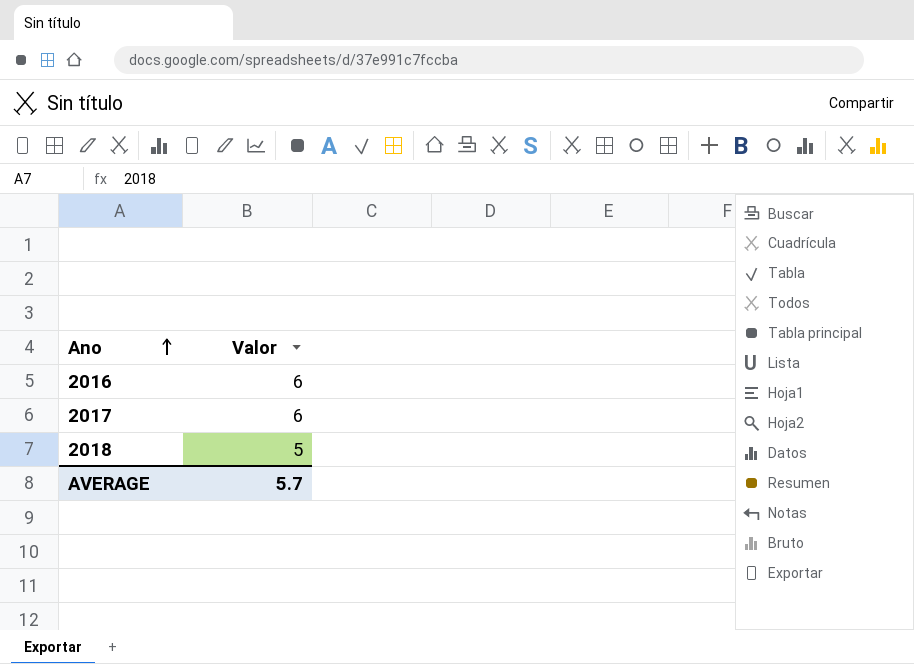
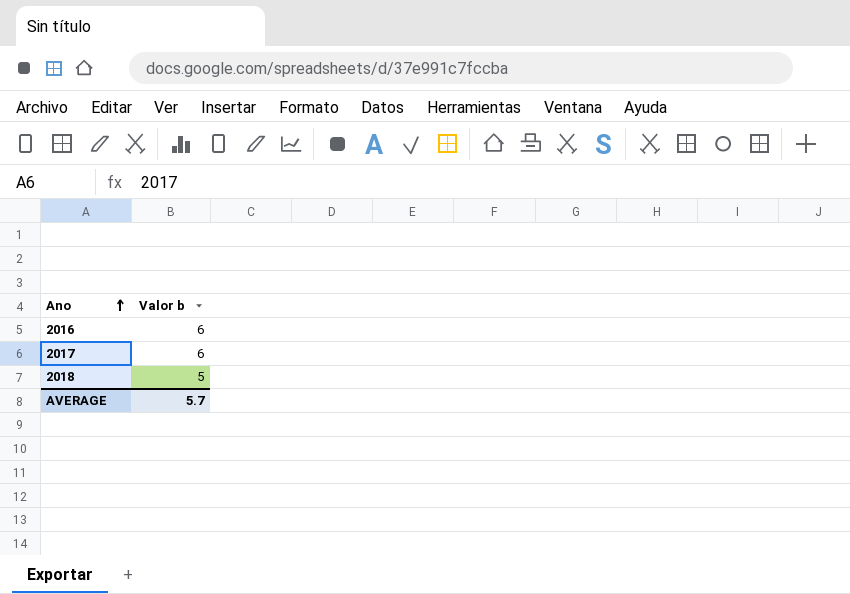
column name: Valor -> Valor b

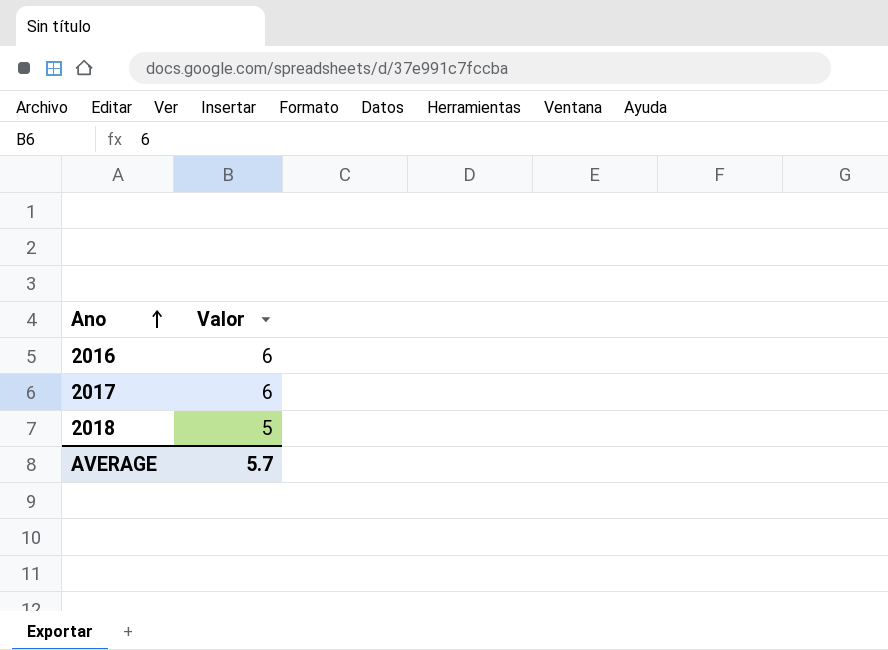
column name: Valor b -> Valor

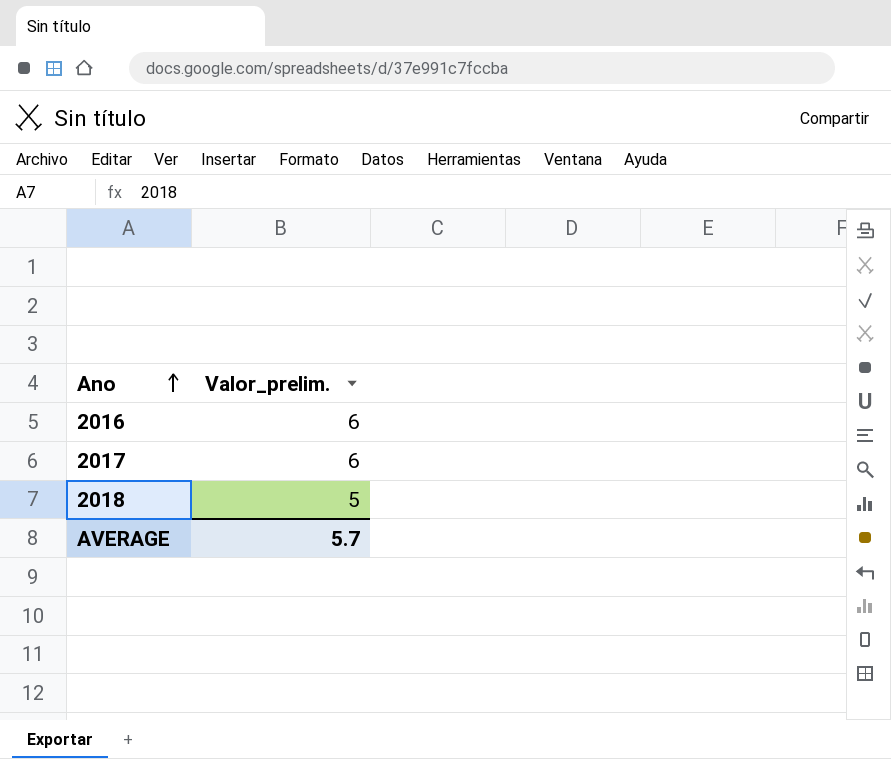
column name: Valor -> Valor_prelim.

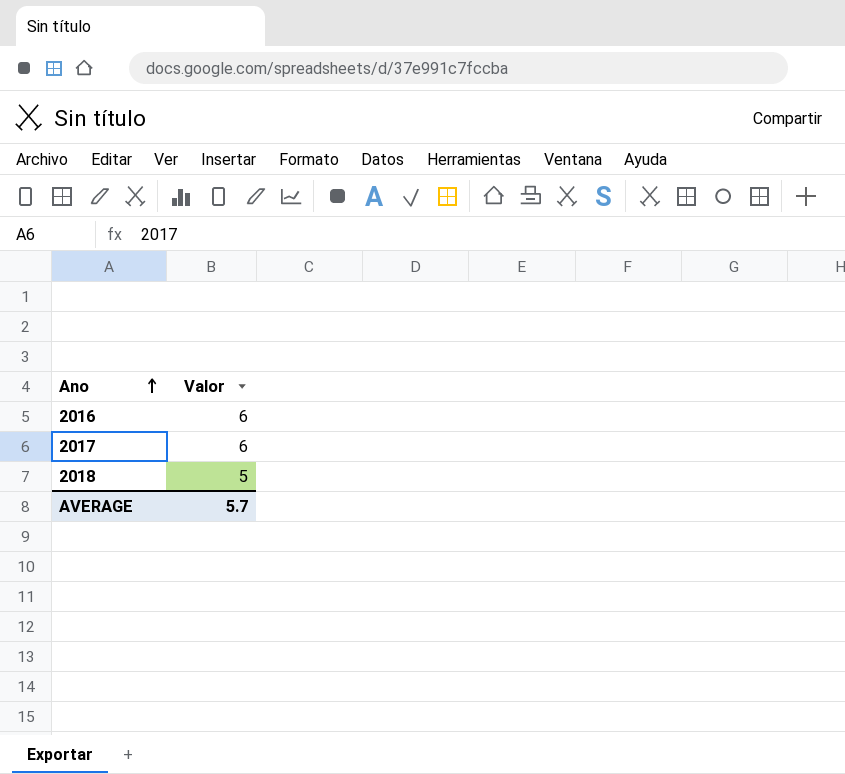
column name: Valor_prelim. -> Valor

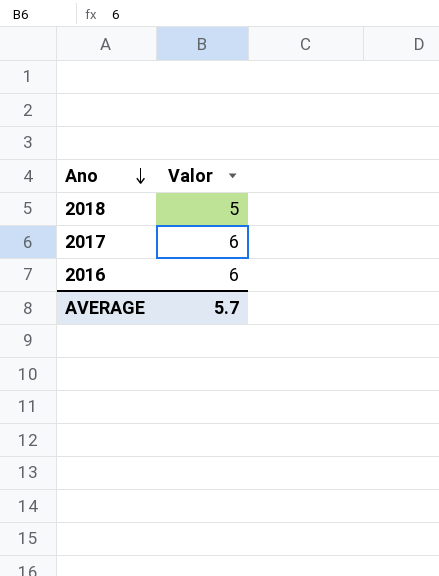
row order: Ano ascending -> Ano descending

